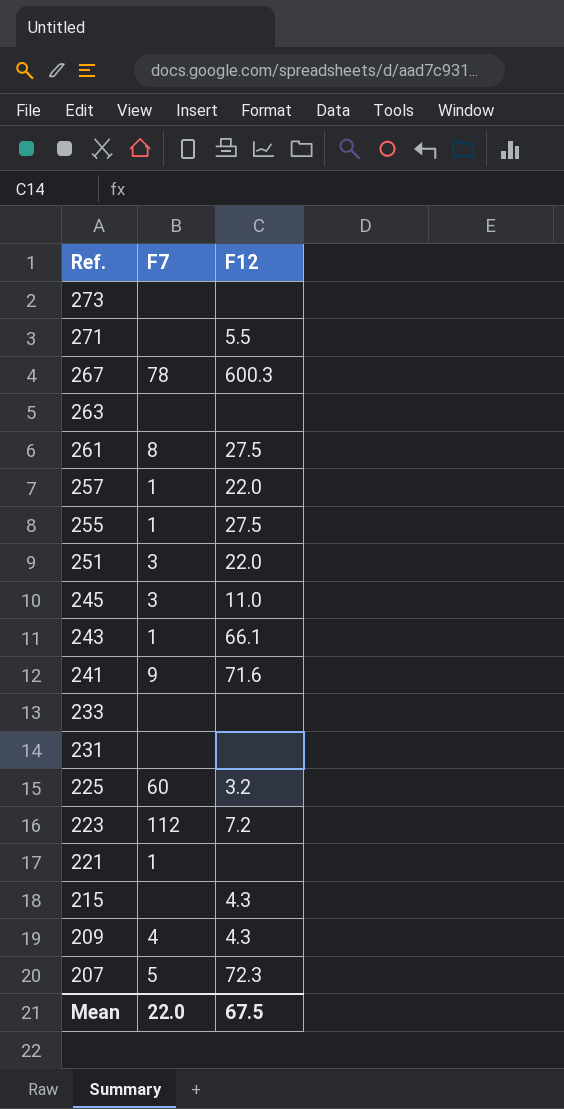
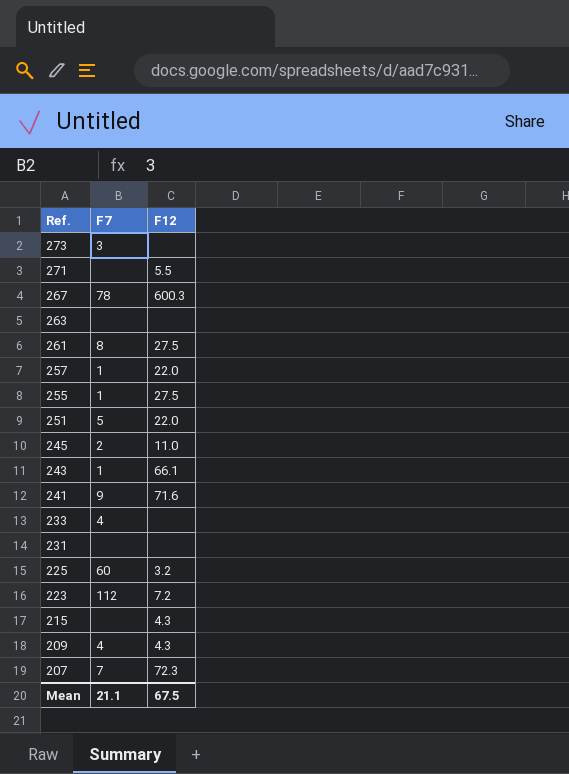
row 221: 1 | none -> none
273 | F7: none -> 3
251 | F7: 3 -> 5
245 | F7: 3 -> 2
233 | F7: none -> 4
207 | F7: 5 -> 7
Mean | F7: 22.0 -> 21.1

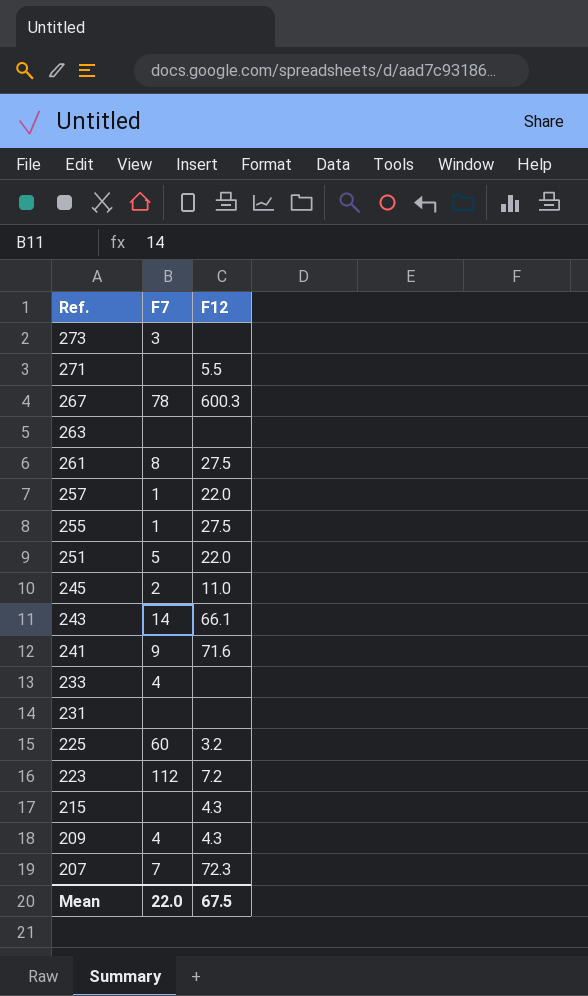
243 | F7: 1 -> 14
Mean | F7: 21.1 -> 22.0

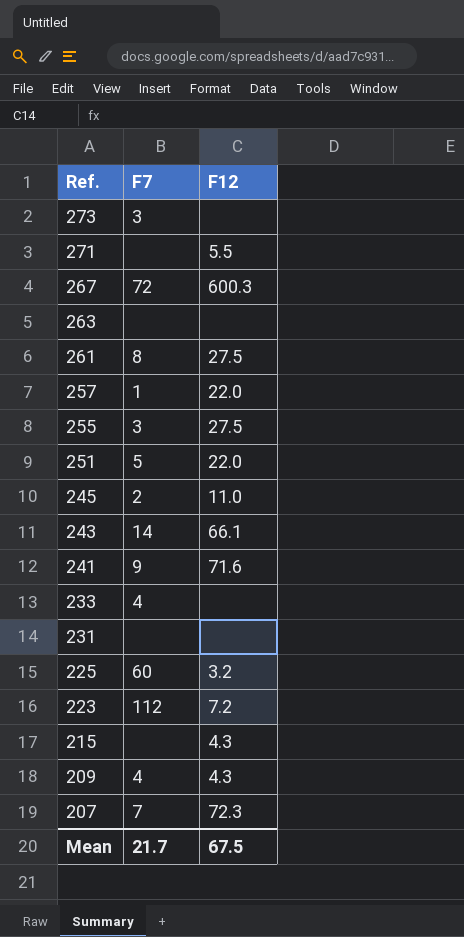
267 | F7: 78 -> 72
255 | F7: 1 -> 3
Mean | F7: 22.0 -> 21.7

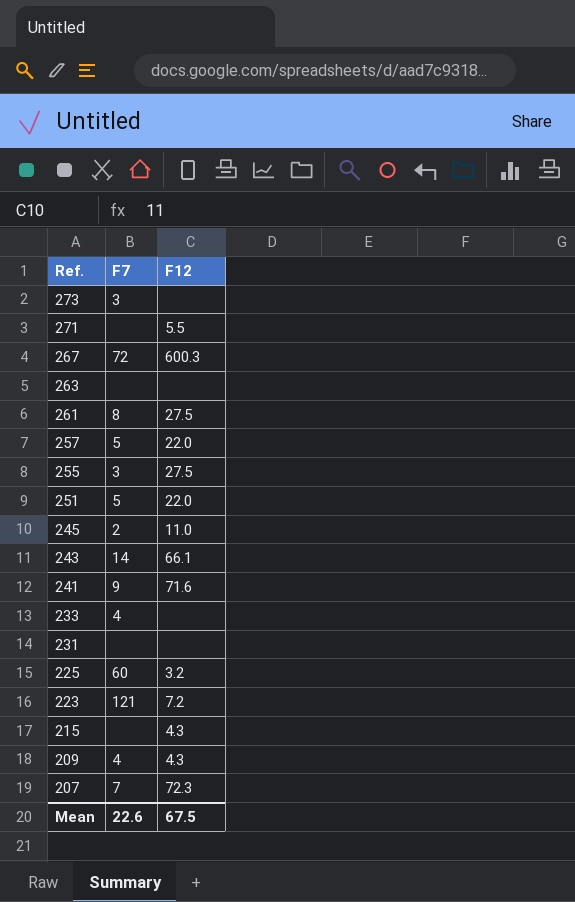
257 | F7: 1 -> 5
223 | F7: 112 -> 121
Mean | F7: 21.7 -> 22.6

